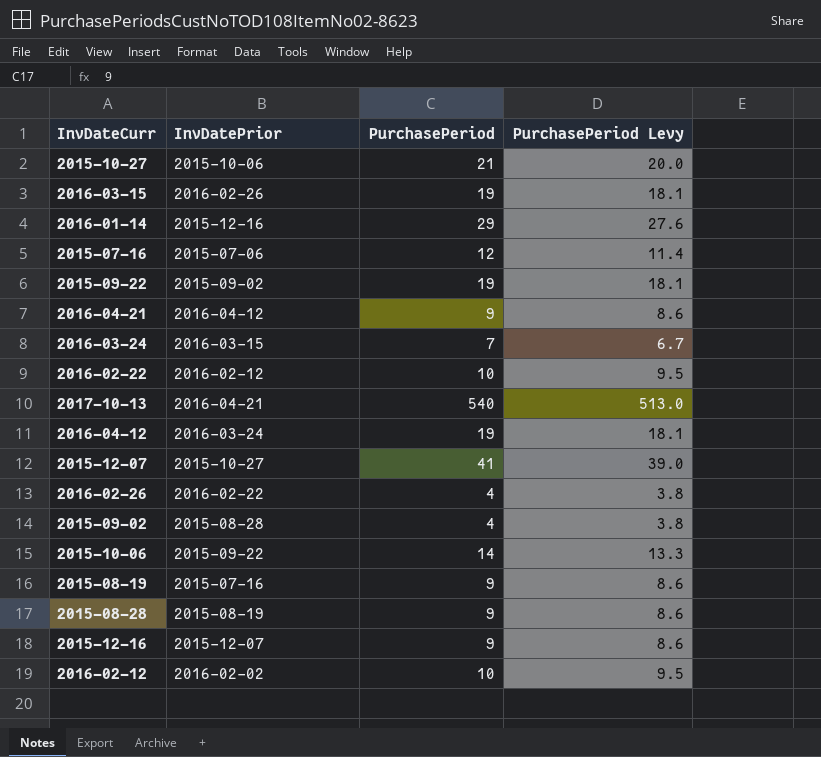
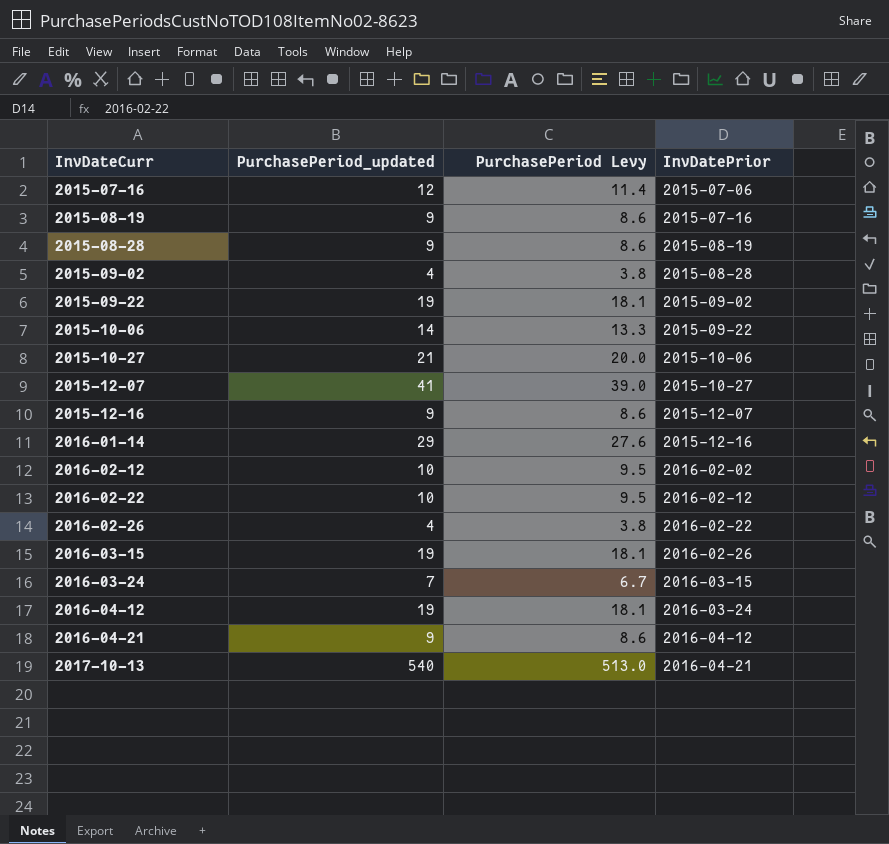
row order: none -> InvDateCurr ascending
column name: PurchasePeriod -> PurchasePeriod_updated
column InvDatePrior | position: 2 -> 4

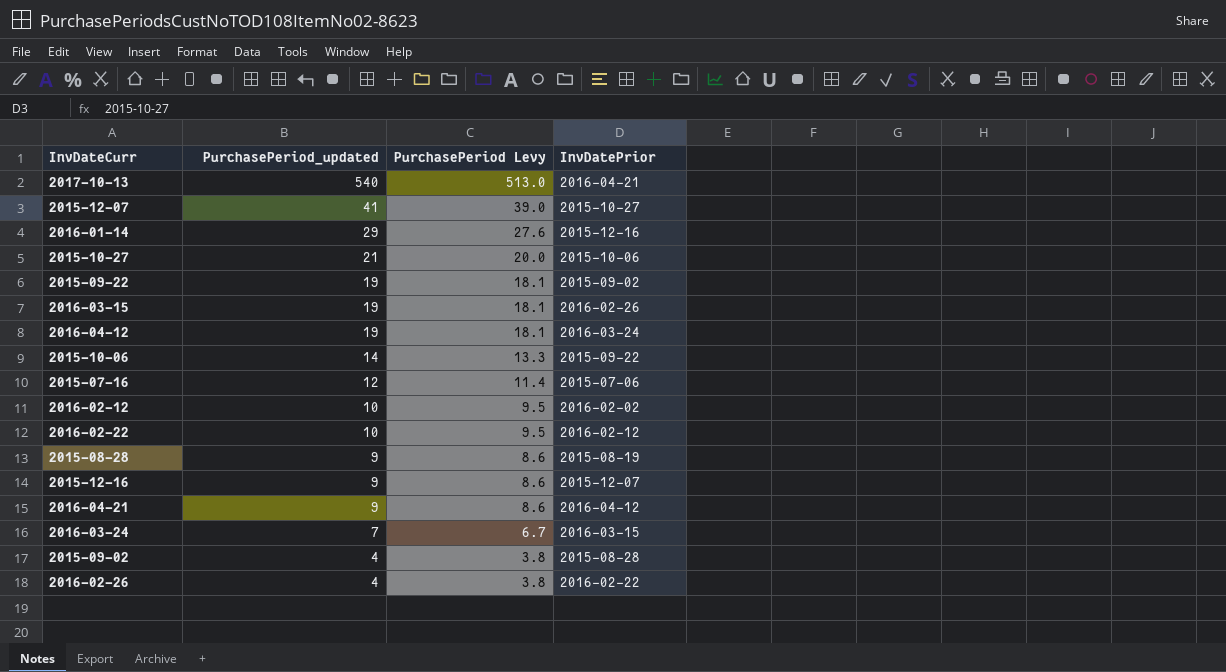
row order: InvDateCurr ascending -> PurchasePeriod_updated descending
row 2015-08-19: 9 | 8.6 | 2015-07-16 -> none

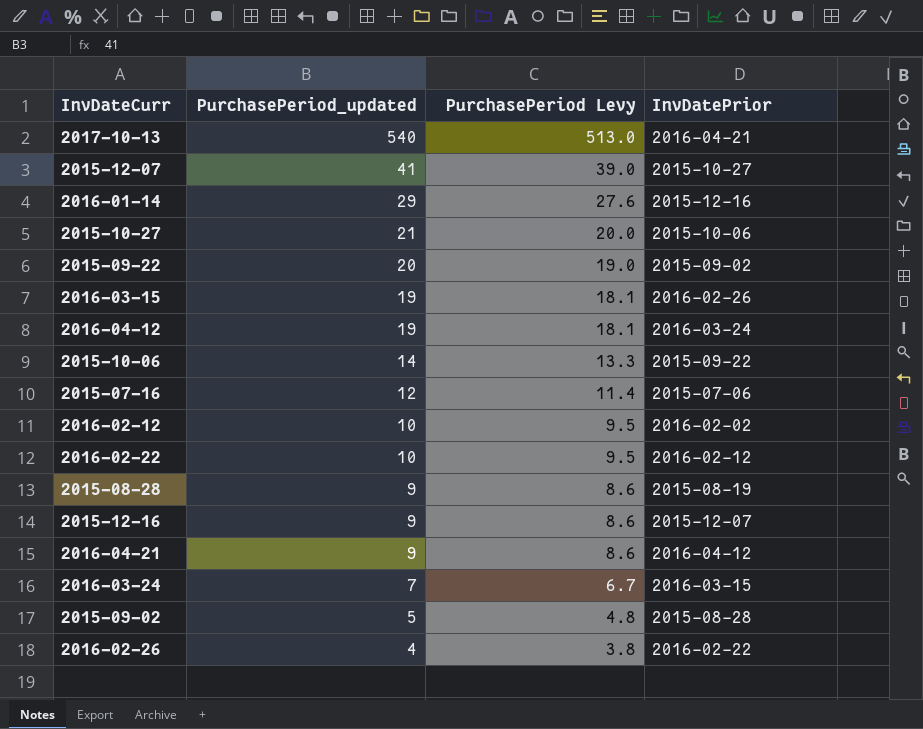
2015-09-22 | PurchasePeriod_updated: 19 -> 20
2015-09-22 | PurchasePeriod Levy: 18.1 -> 19.0
2015-09-02 | PurchasePeriod_updated: 4 -> 5
2015-09-02 | PurchasePeriod Levy: 3.8 -> 4.8

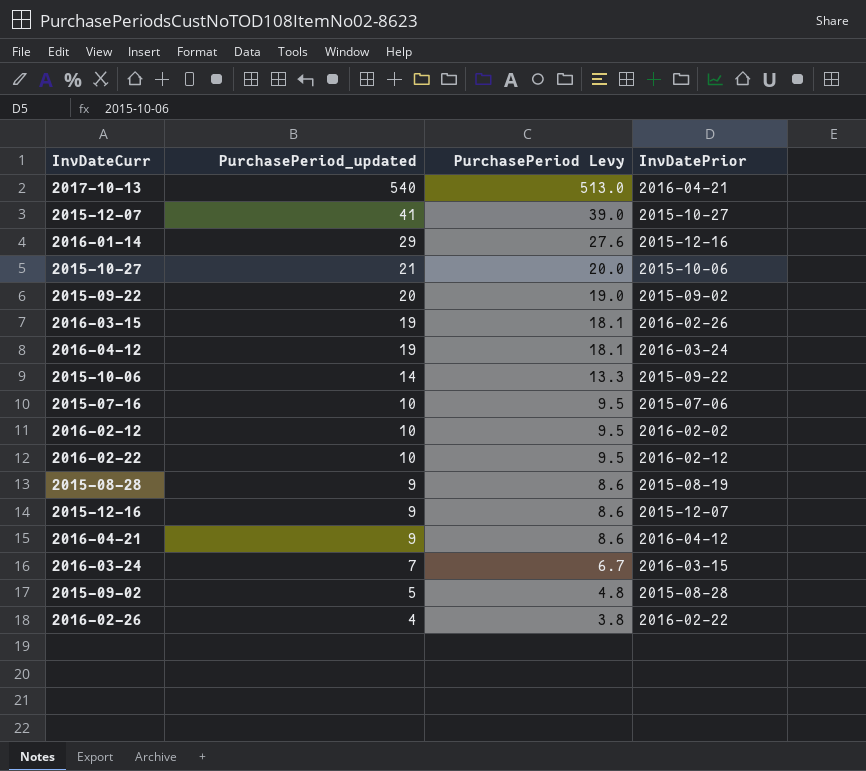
2015-07-16 | PurchasePeriod_updated: 12 -> 10
2015-07-16 | PurchasePeriod Levy: 11.4 -> 9.5

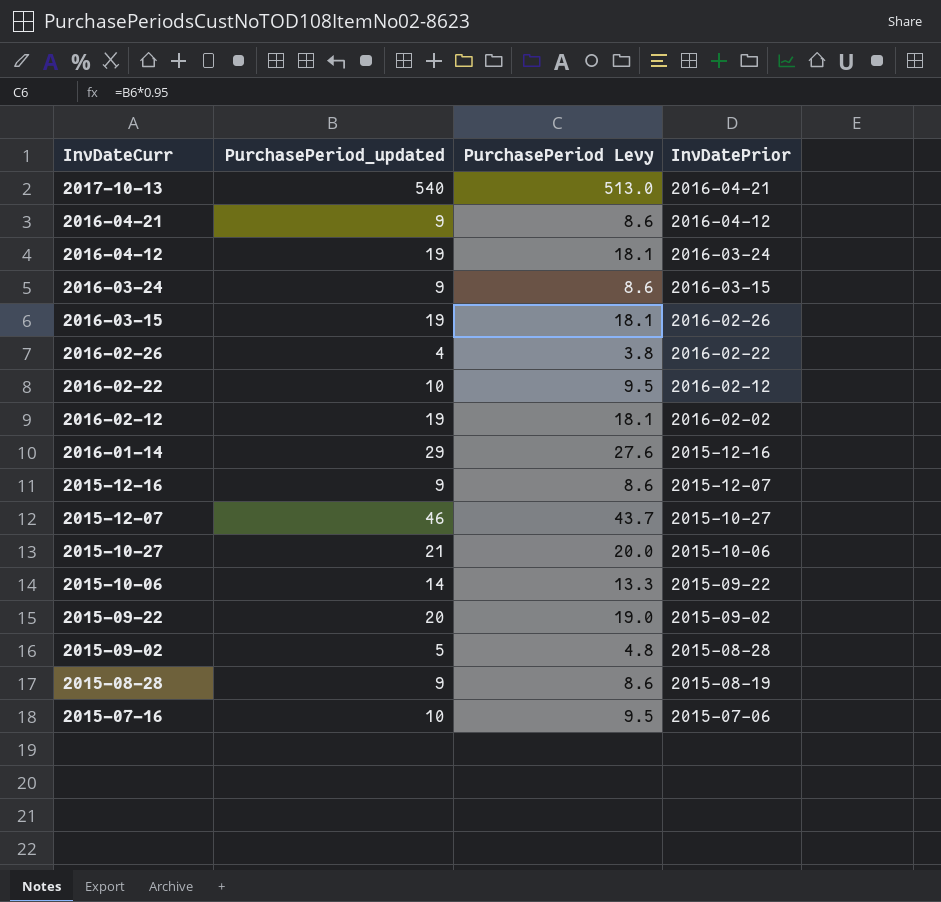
row order: PurchasePeriod_updated descending -> InvDateCurr descending
2016-03-24 | PurchasePeriod_updated: 7 -> 9
2016-03-24 | PurchasePeriod Levy: 6.7 -> 8.6
2016-02-12 | PurchasePeriod_updated: 10 -> 19
2016-02-12 | PurchasePeriod Levy: 9.5 -> 18.1
2015-12-07 | PurchasePeriod_updated: 41 -> 46
2015-12-07 | PurchasePeriod Levy: 39.0 -> 43.7

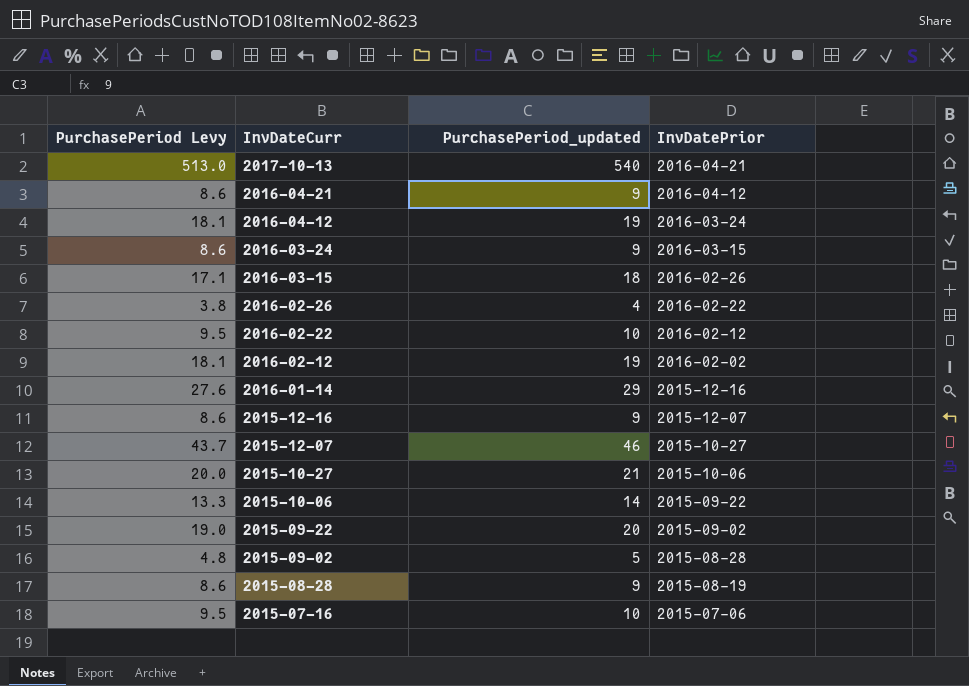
column PurchasePeriod Levy | position: 3 -> 1
2016-03-15 | PurchasePeriod Levy: 18.1 -> 17.1
2016-03-15 | PurchasePeriod_updated: 19 -> 18

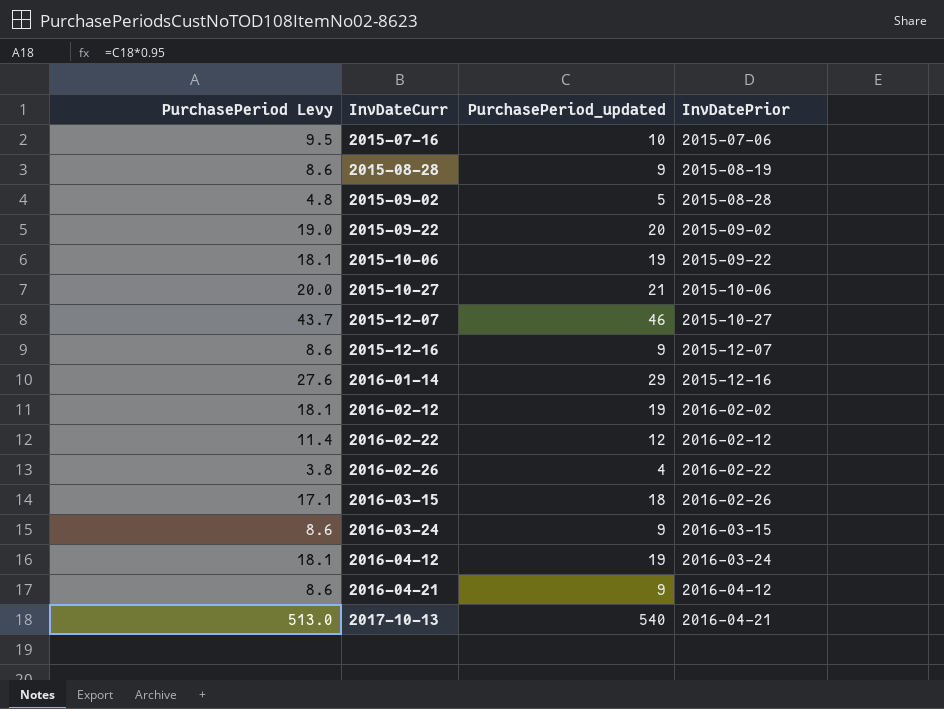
row order: InvDateCurr descending -> InvDateCurr ascending
2015-10-06 | PurchasePeriod Levy: 13.3 -> 18.1
2015-10-06 | PurchasePeriod_updated: 14 -> 19
2016-02-22 | PurchasePeriod Levy: 9.5 -> 11.4
2016-02-22 | PurchasePeriod_updated: 10 -> 12

